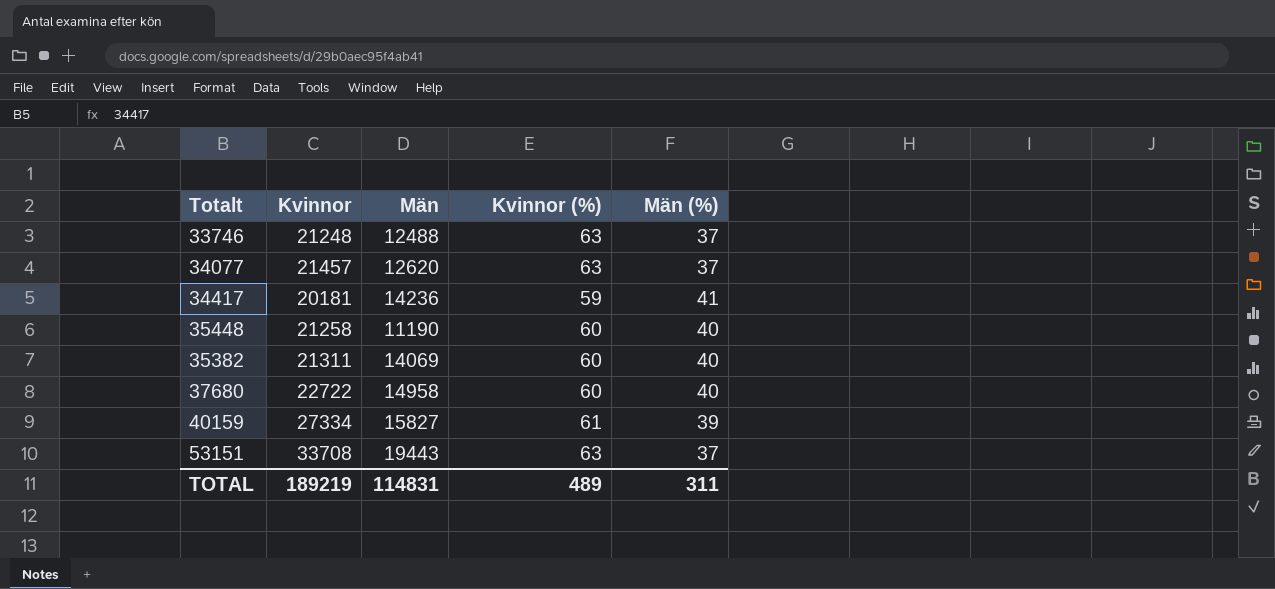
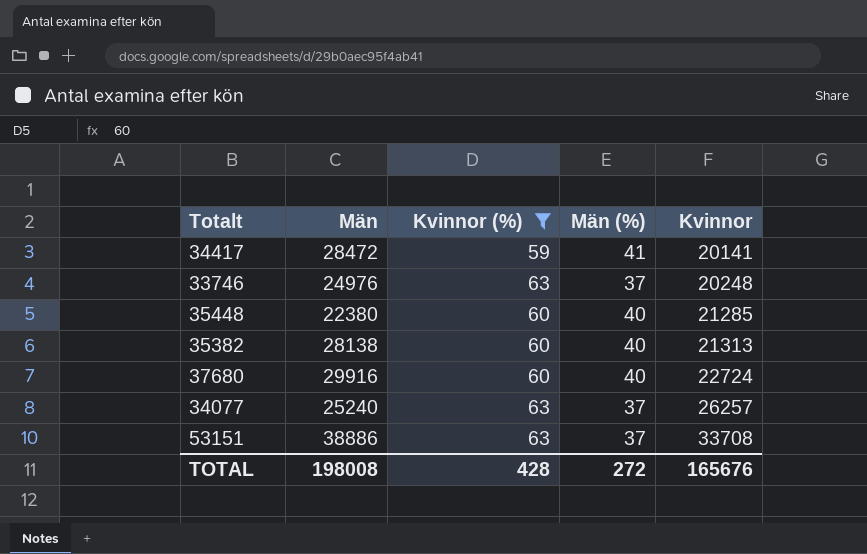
filter: none -> Kvinnor (%) != 61
row order: none -> Kvinnor ascending
column Kvinnor | position: 2 -> 5
34417 | Män: 14236 -> 28472
34417 | Kvinnor: 20181 -> 20141
33746 | Män: 12488 -> 24976
33746 | Kvinnor: 21248 -> 20248
35448 | Män: 11190 -> 22380
35448 | Kvinnor: 21258 -> 21285
35382 | Män: 14069 -> 28138
35382 | Kvinnor: 21311 -> 21313
37680 | Män: 14958 -> 29916
37680 | Kvinnor: 22722 -> 22724
34077 | Män: 12620 -> 25240
34077 | Kvinnor: 21457 -> 26257
53151 | Män: 19443 -> 38886
TOTAL | Män: 114831 -> 198008
TOTAL | Kvinnor (%): 489 -> 428
TOTAL | Män (%): 311 -> 272
TOTAL | Kvinnor: 189219 -> 165676

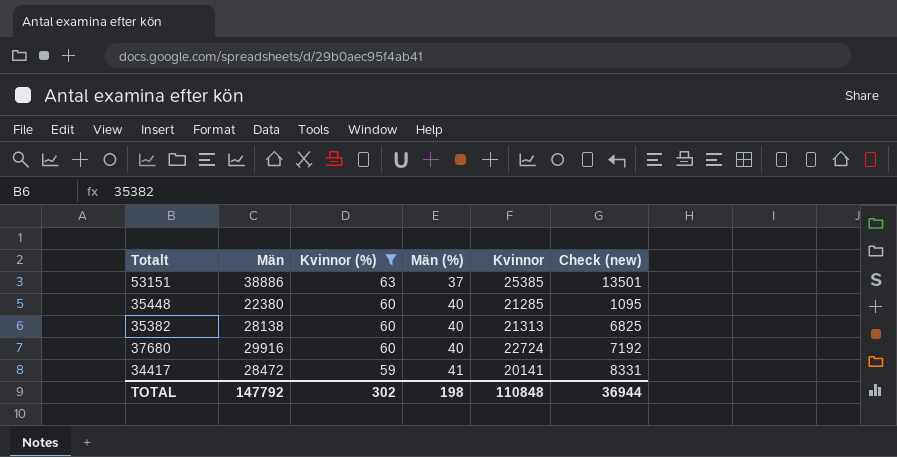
row order: Kvinnor ascending -> Kvinnor (%) descending
column Check (new) | formula: none -> [Män] - [Kvinnor]
row 33746: 24976 | 63 | 37 | 20248 -> none
row 34077: 25240 | 63 | 37 | 26257 -> none
53151 | Kvinnor: 33708 -> 25385
TOTAL | Män: 198008 -> 147792
TOTAL | Kvinnor (%): 428 -> 302
TOTAL | Män (%): 272 -> 198
TOTAL | Kvinnor: 165676 -> 110848

